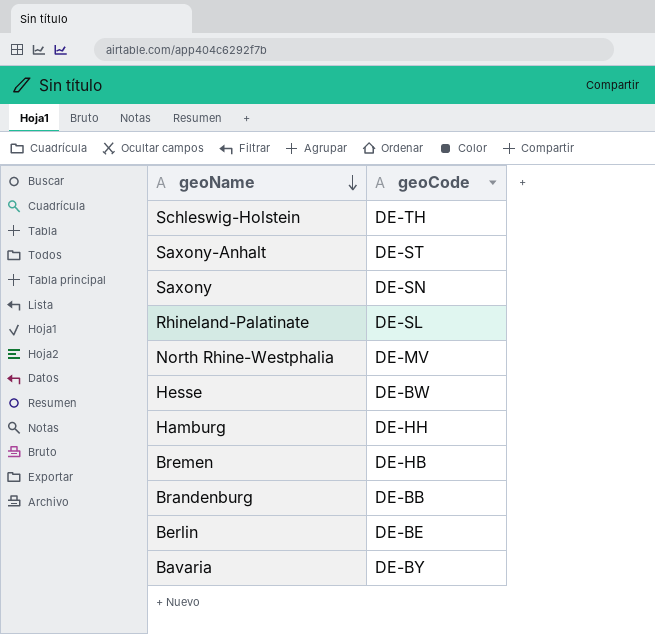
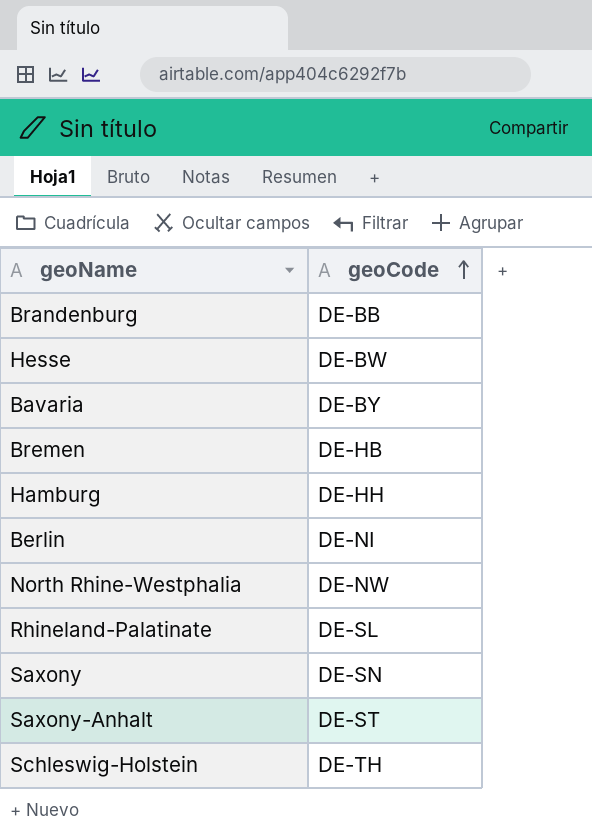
row order: geoName descending -> geoCode ascending
Berlin | geoCode: DE-BE -> DE-NI
North Rhine-Westphalia | geoCode: DE-MV -> DE-NW

